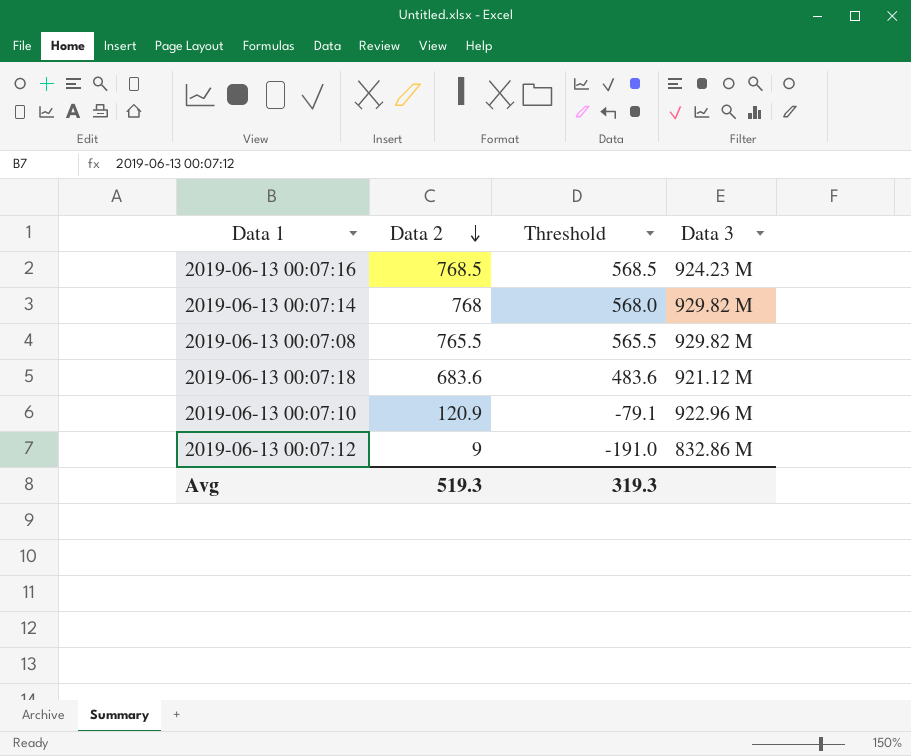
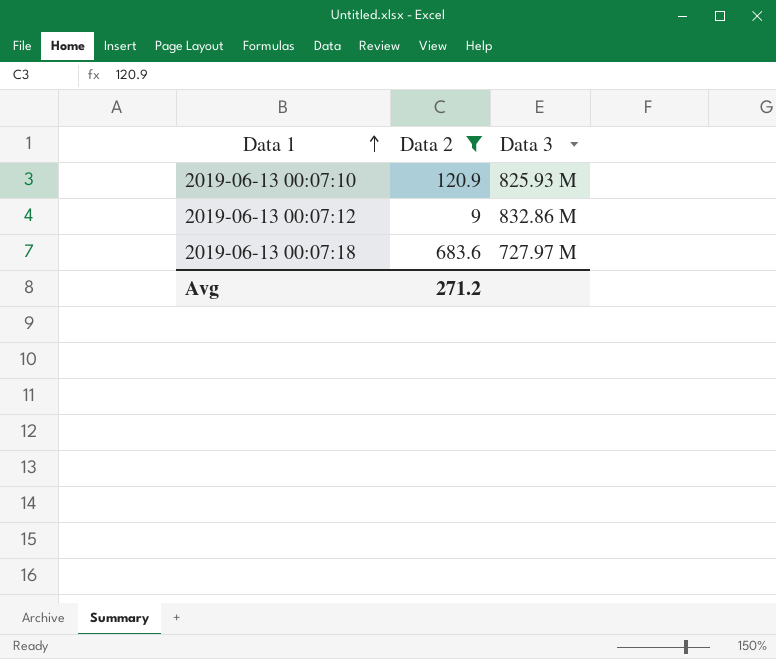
filter: none -> Data 2 <= 683.6
row order: Data 2 descending -> Data 1 ascending
column Threshold | formula: [Data 2] - 200 -> none
2019-06-13 00:07:10 | Data 3: 922.96 M -> 825.93 M
2019-06-13 00:07:18 | Data 3: 921.12 M -> 727.97 M
Avg | Data 2: 519.3 -> 271.2

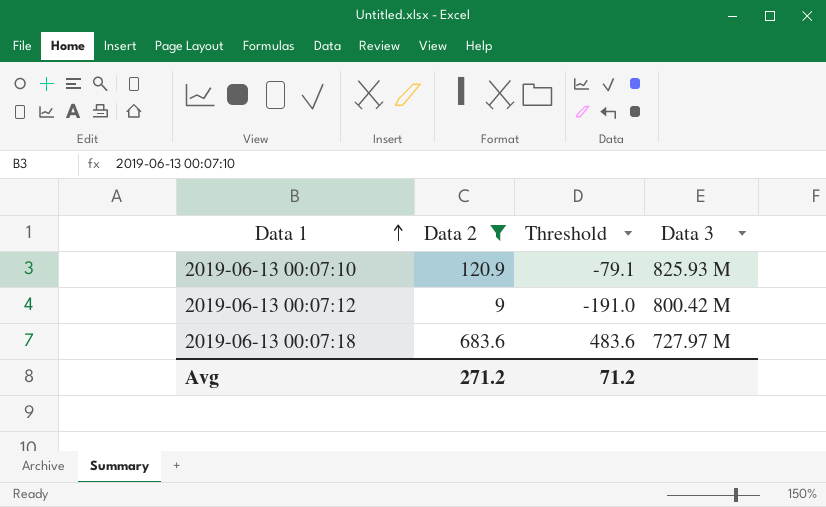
column Threshold | formula: none -> [Data 2] - 200
2019-06-13 00:07:12 | Data 3: 832.86 M -> 800.42 M

